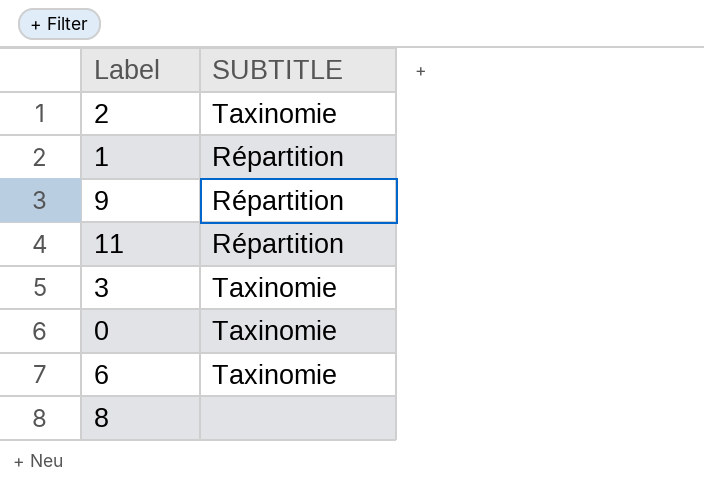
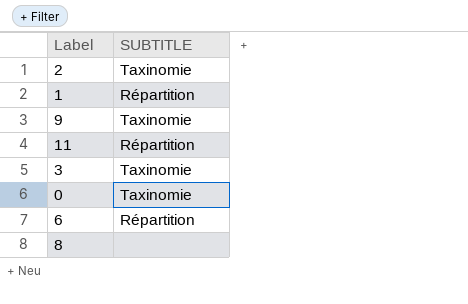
9 | SUBTITLE: Répartition -> Taxinomie
6 | SUBTITLE: Taxinomie -> Répartition

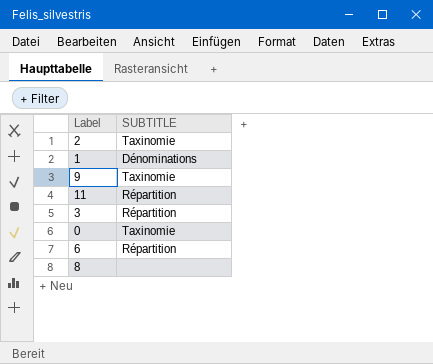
1 | SUBTITLE: Répartition -> Dénominations
3 | SUBTITLE: Taxinomie -> Répartition

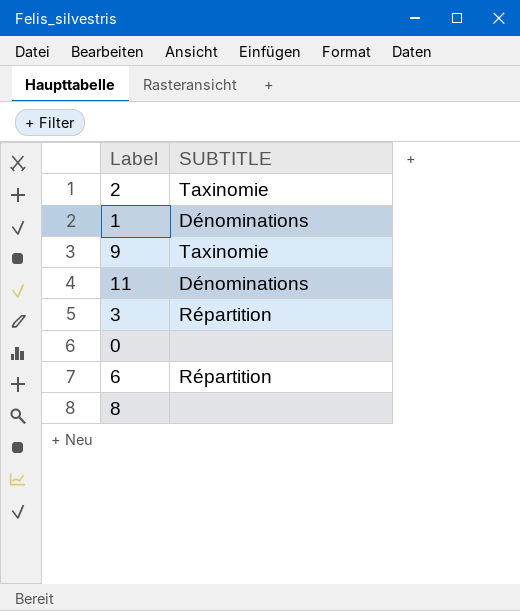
11 | SUBTITLE: Répartition -> Dénominations
0 | SUBTITLE: Taxinomie -> none

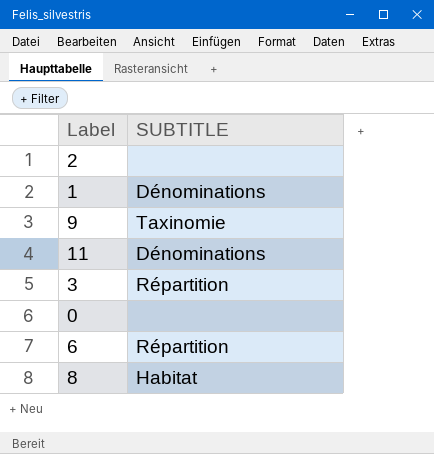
2 | SUBTITLE: Taxinomie -> none
8 | SUBTITLE: none -> Habitat

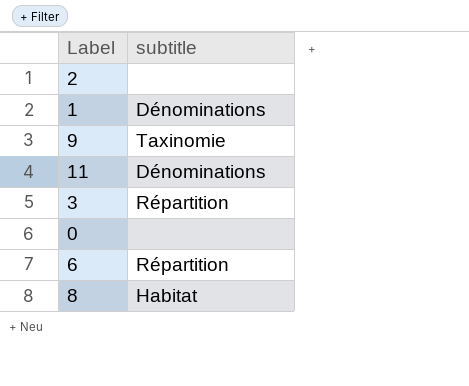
column name: SUBTITLE -> subtitle

